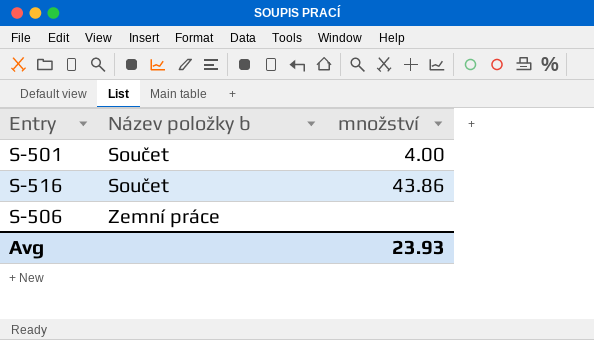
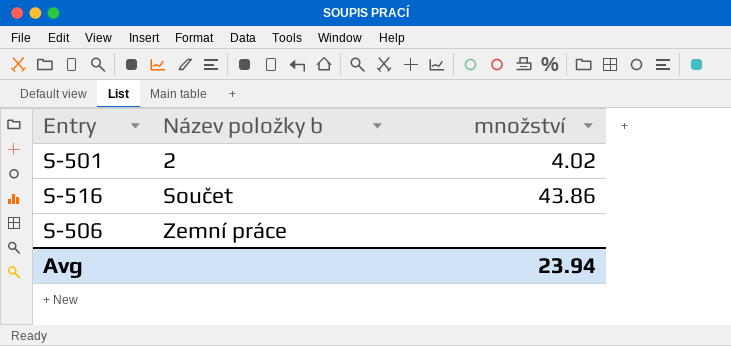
S-501 | Název položky b: Součet -> 2
S-501 | množství: 4.00 -> 4.02
Avg | množství: 23.93 -> 23.94

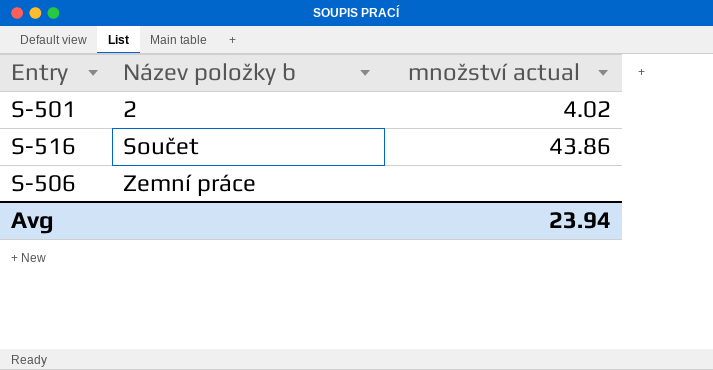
column name: množství -> množství actual

